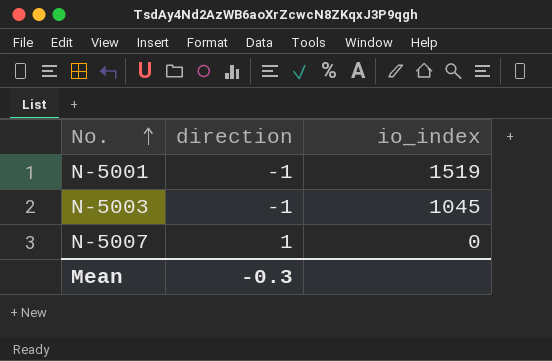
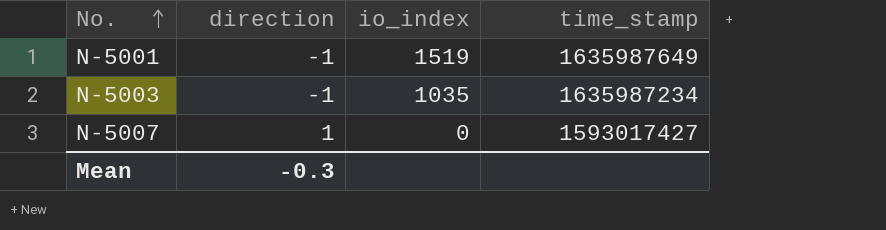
column time_stamp | position: none -> 4
N-5003 | io_index: 1045 -> 1035

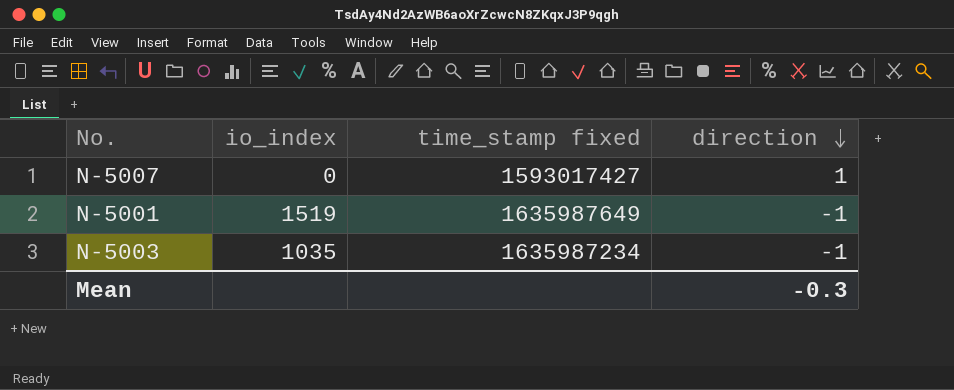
row order: No. ascending -> direction descending
column name: time_stamp -> time_stamp fixed
column direction | position: 2 -> 4

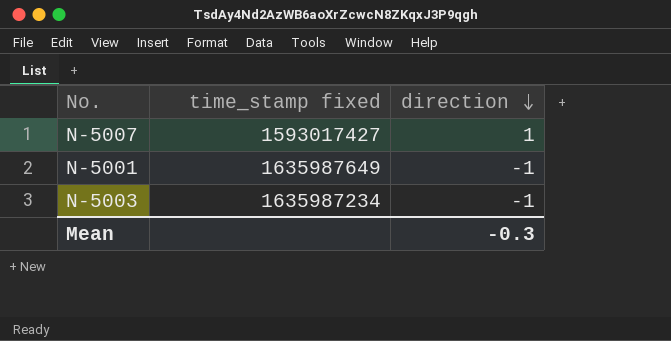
column io_index | position: 2 -> none

